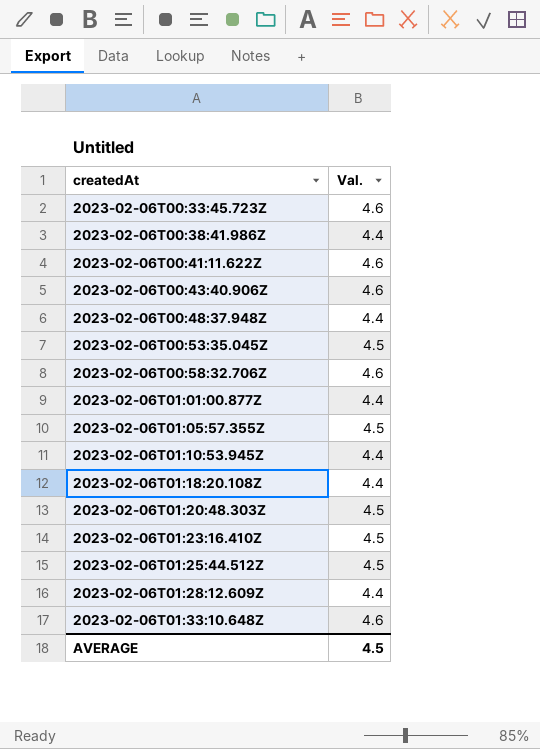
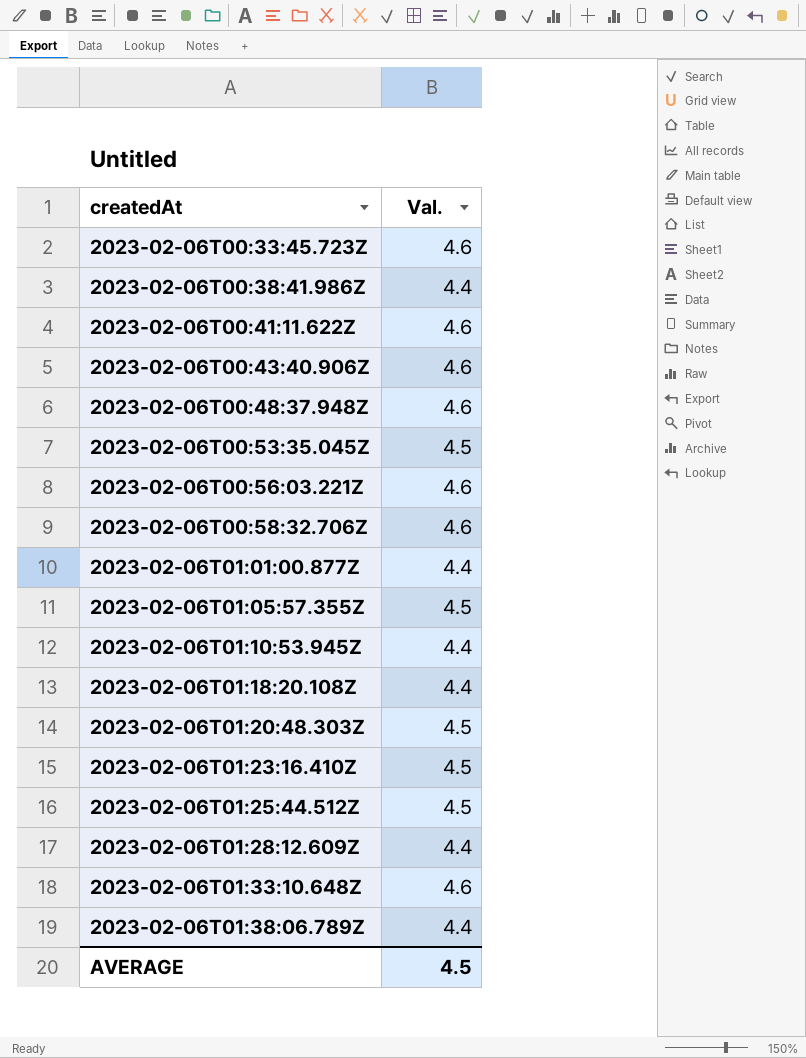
2023-02-06T00:48:37.948Z | Val.: 4.4 -> 4.6
row 2023-02-06T00:56:03.221Z: none -> 4.6
row 2023-02-06T01:38:06.789Z: none -> 4.4

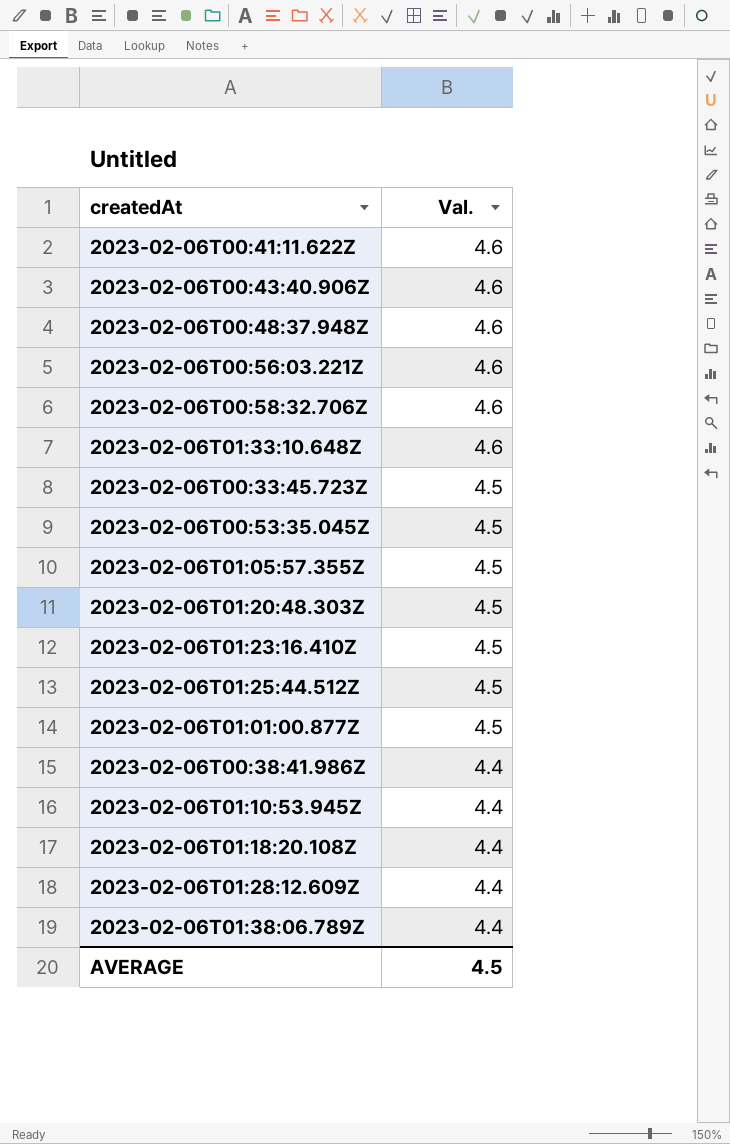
row order: createdAt ascending -> Val. descending
2023-02-06T00:33:45.723Z | Val.: 4.6 -> 4.5
2023-02-06T01:01:00.877Z | Val.: 4.4 -> 4.5

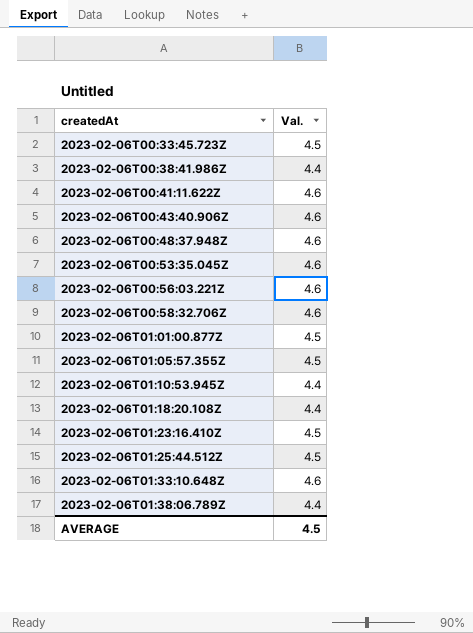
row order: Val. descending -> createdAt ascending
row 2023-02-06T01:20:48.303Z: 4.5 -> none
row 2023-02-06T01:28:12.609Z: 4.4 -> none
2023-02-06T00:53:35.045Z | Val.: 4.5 -> 4.6

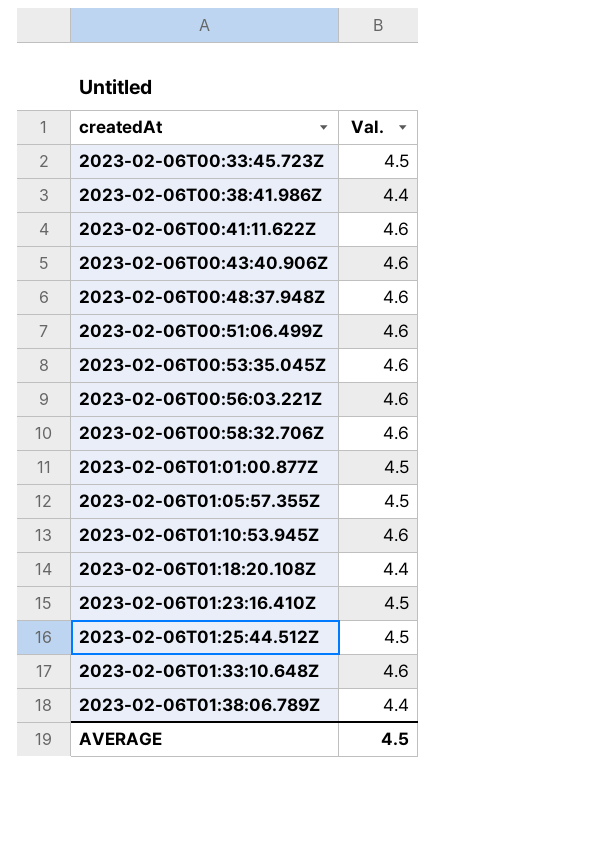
row 2023-02-06T00:51:06.499Z: none -> 4.6
2023-02-06T01:10:53.945Z | Val.: 4.4 -> 4.6

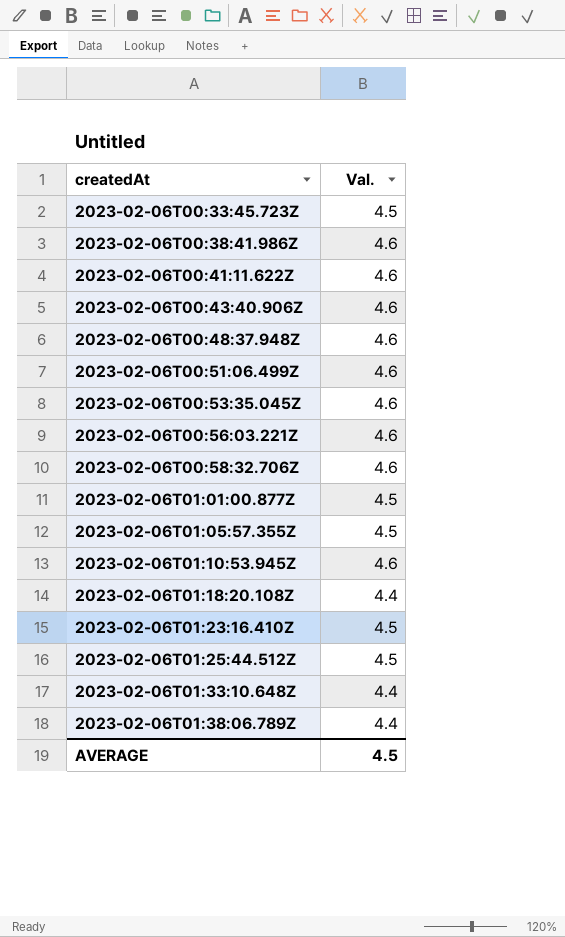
2023-02-06T00:38:41.986Z | Val.: 4.4 -> 4.6
2023-02-06T01:33:10.648Z | Val.: 4.6 -> 4.4

